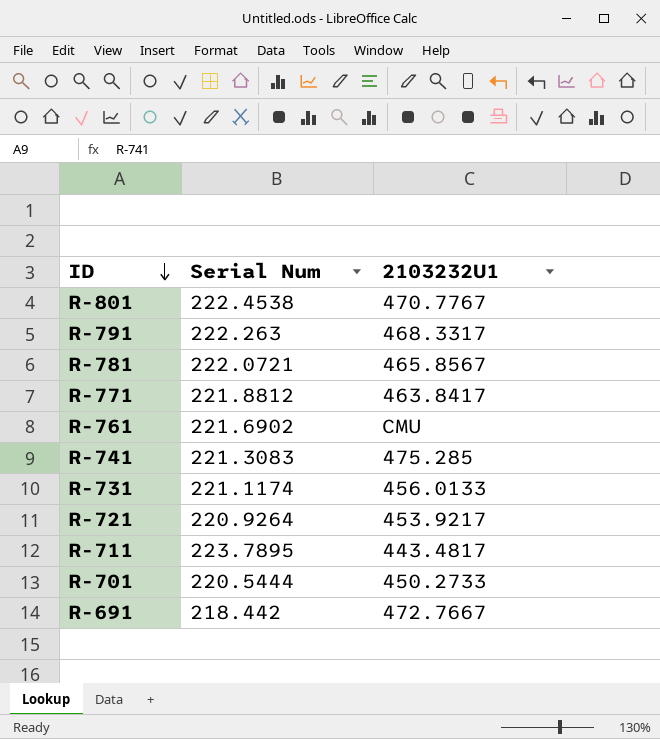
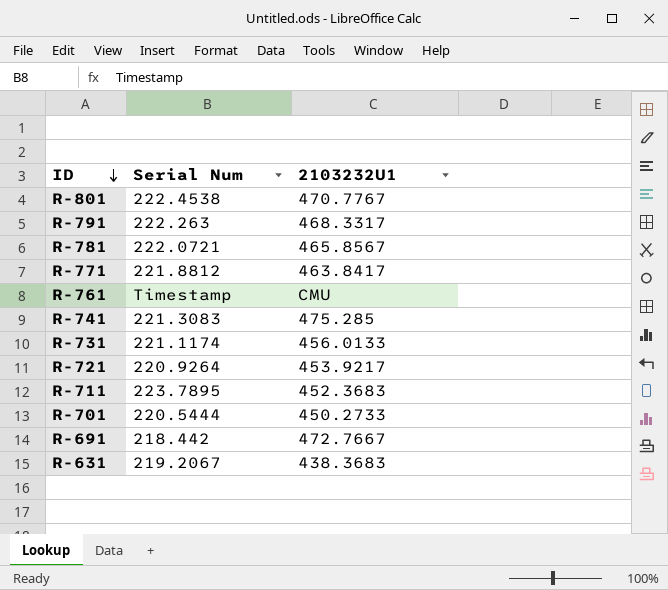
R-761 | Serial Num: 221.6902 -> Timestamp
R-711 | 2103232U1: 443.4817 -> 452.3683
row R-631: none -> 219.2067 | 438.3683

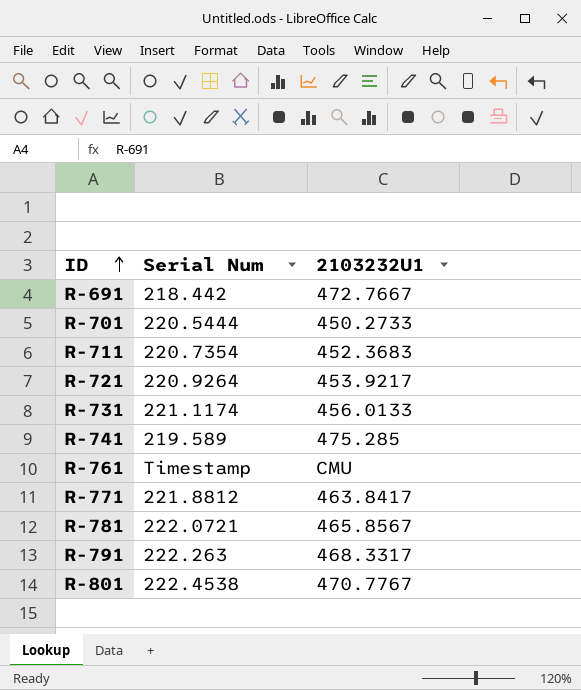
row order: ID descending -> ID ascending
row R-631: 219.2067 | 438.3683 -> none
R-711 | Serial Num: 223.7895 -> 220.7354
R-741 | Serial Num: 221.3083 -> 219.589

